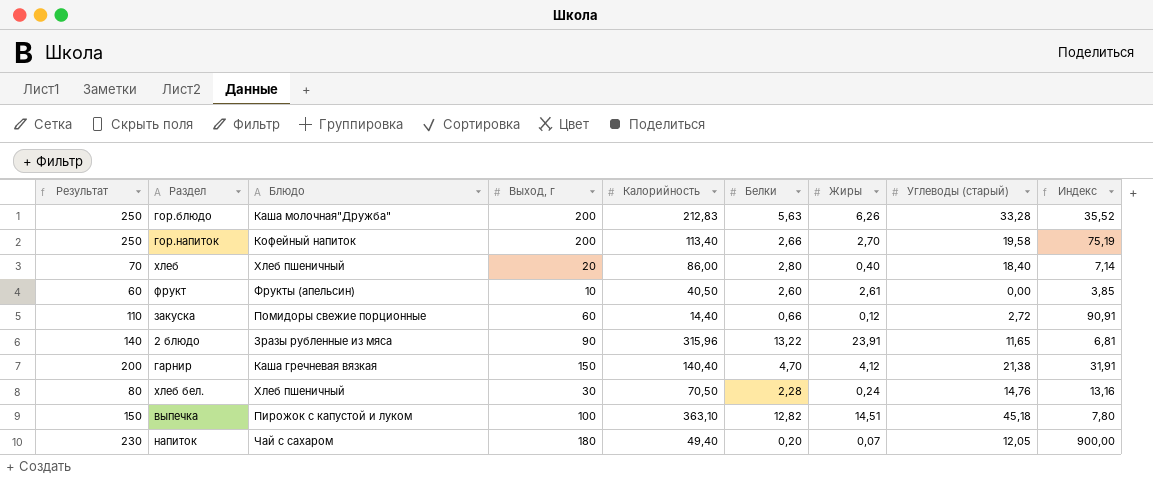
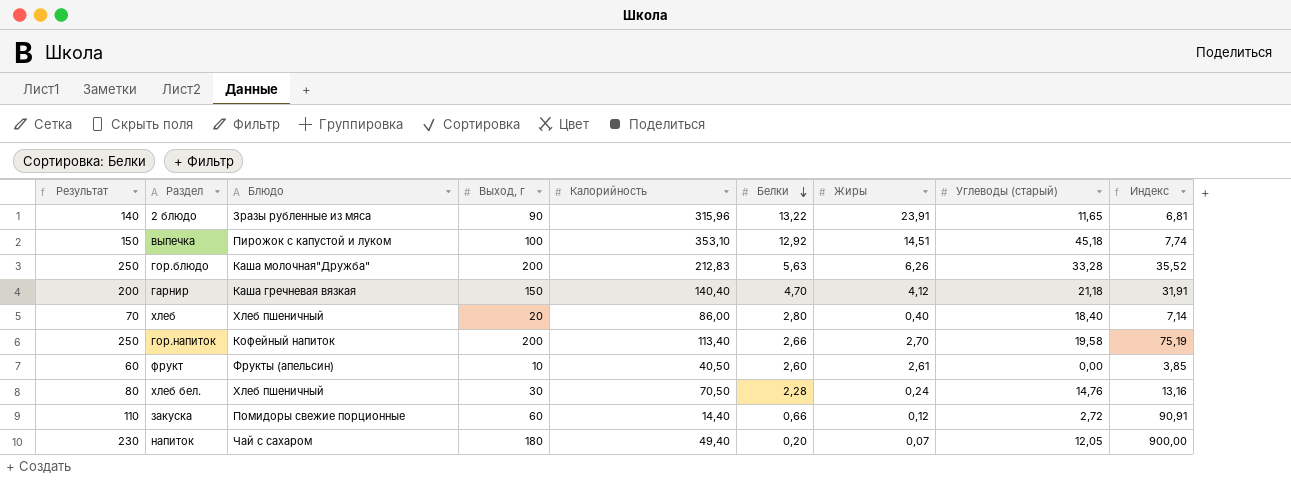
row order: none -> Белки descending
выпечка | Калорийность: 363,10 -> 353,10
выпечка | Белки: 12,82 -> 12,92
выпечка | Индекс: 7,80 -> 7,74
гарнир | Углеводы (старый): 21,38 -> 21,18

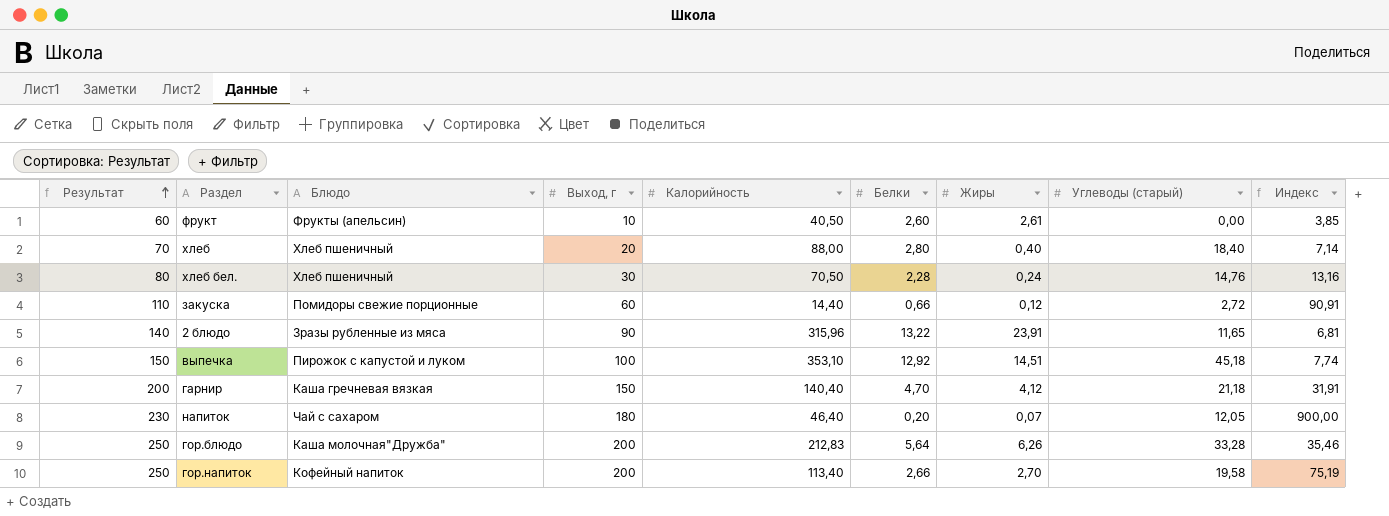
row order: Белки descending -> Результат ascending
хлеб | Калорийность: 86,00 -> 88,00
напиток | Калорийность: 49,40 -> 46,40
гор.блюдо | Белки: 5,63 -> 5,64
гор.блюдо | Индекс: 35,52 -> 35,46

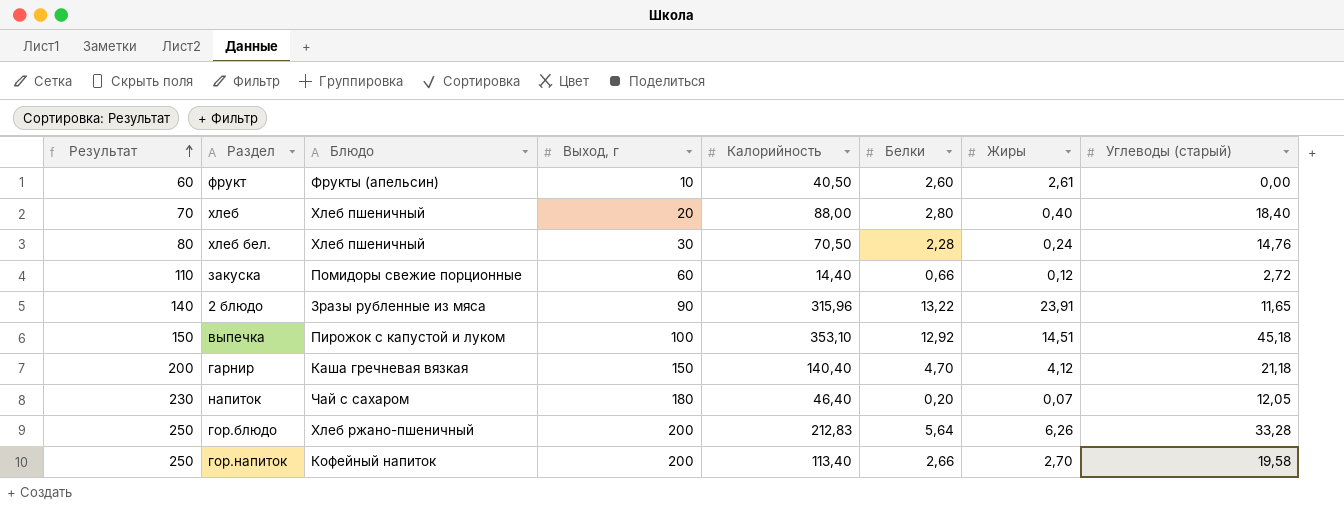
column Индекс | formula: [Выход, г] / [Белки] -> none
гор.блюдо | Блюдо: Каша молочная"Дружба" -> Хлеб ржано-пшеничный

